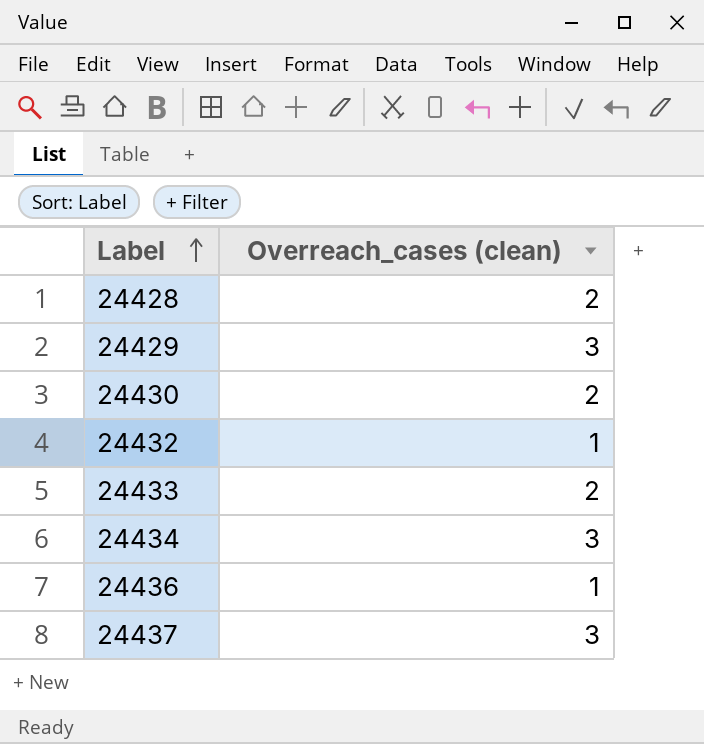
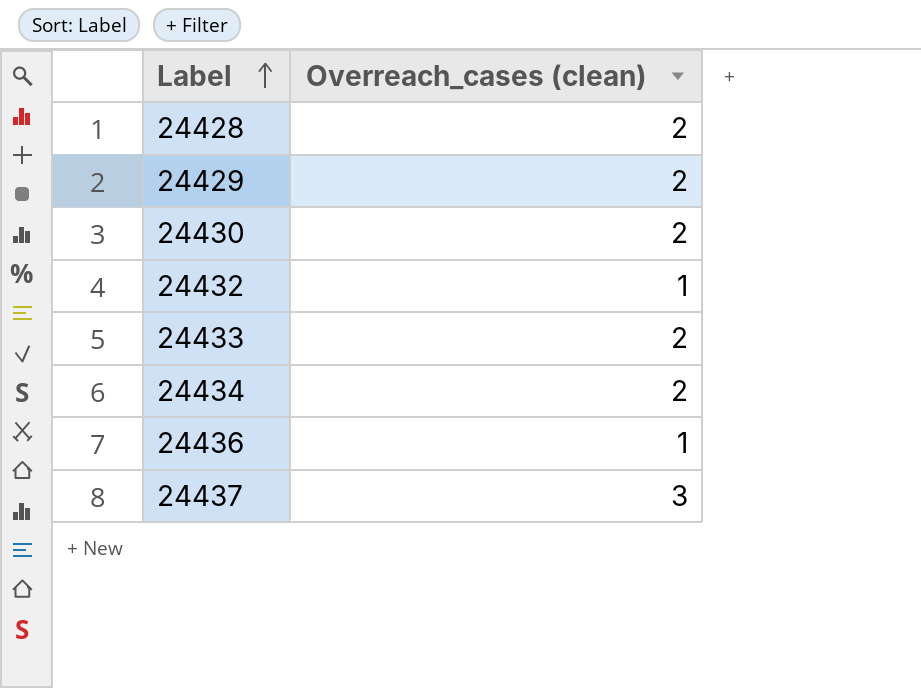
24429 | Overreach_cases (clean): 3 -> 2
24434 | Overreach_cases (clean): 3 -> 2

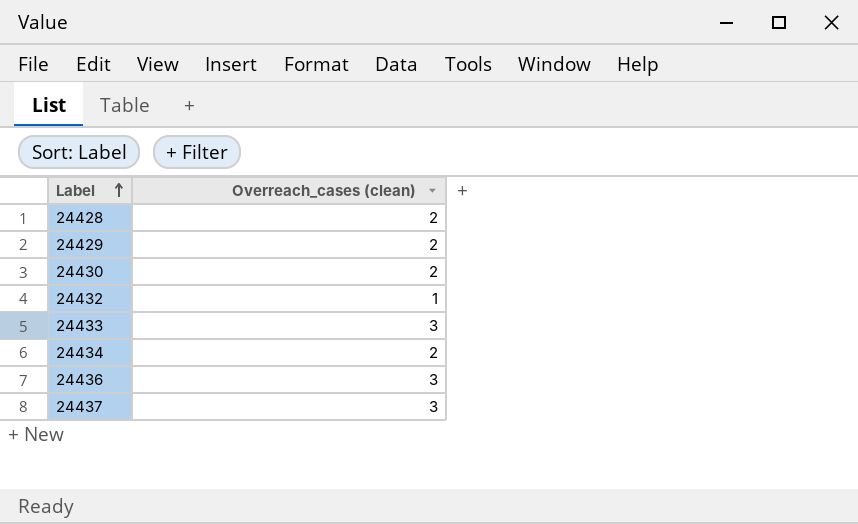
24433 | Overreach_cases (clean): 2 -> 3
24436 | Overreach_cases (clean): 1 -> 3

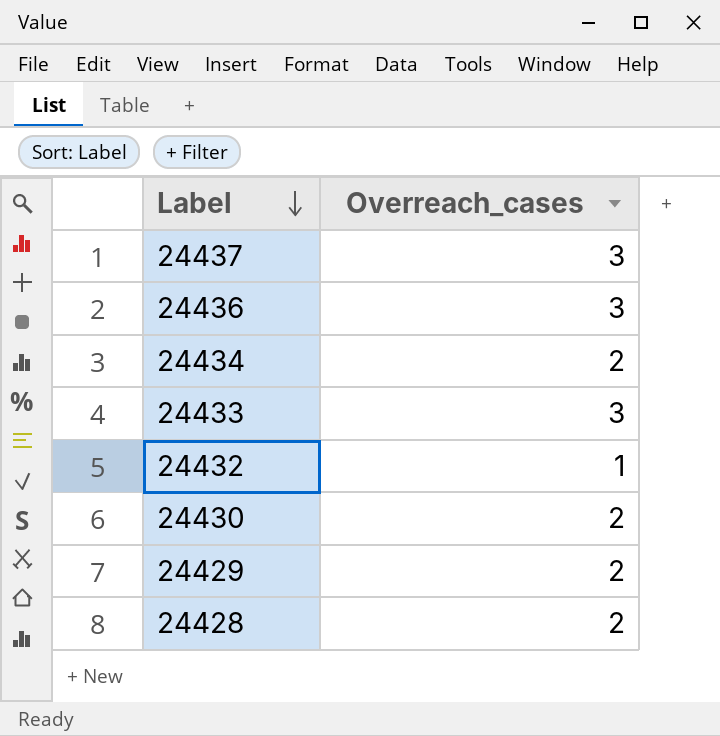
row order: Label ascending -> Label descending
column name: Overreach_cases (clean) -> Overreach_cases

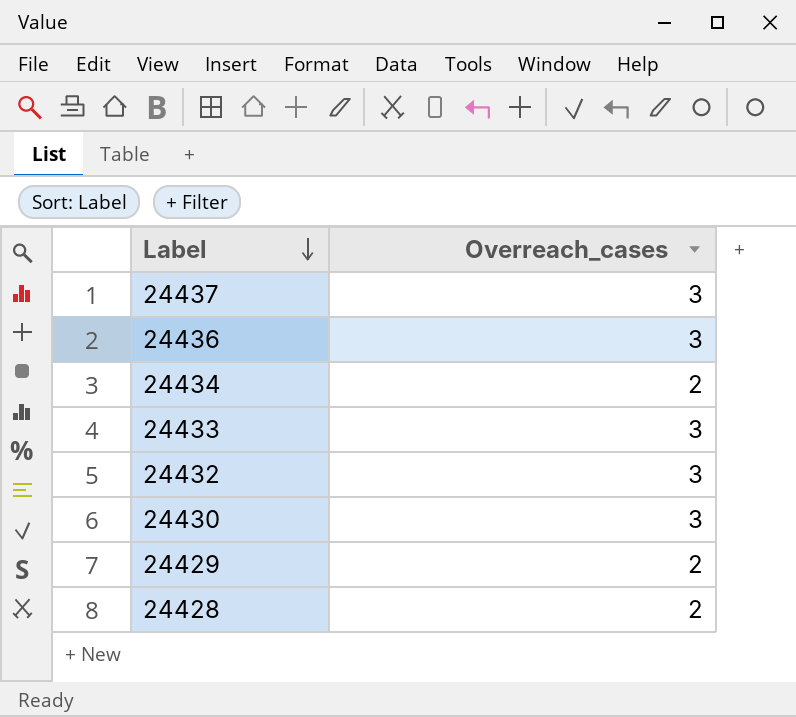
24432 | Overreach_cases: 1 -> 3
24430 | Overreach_cases: 2 -> 3

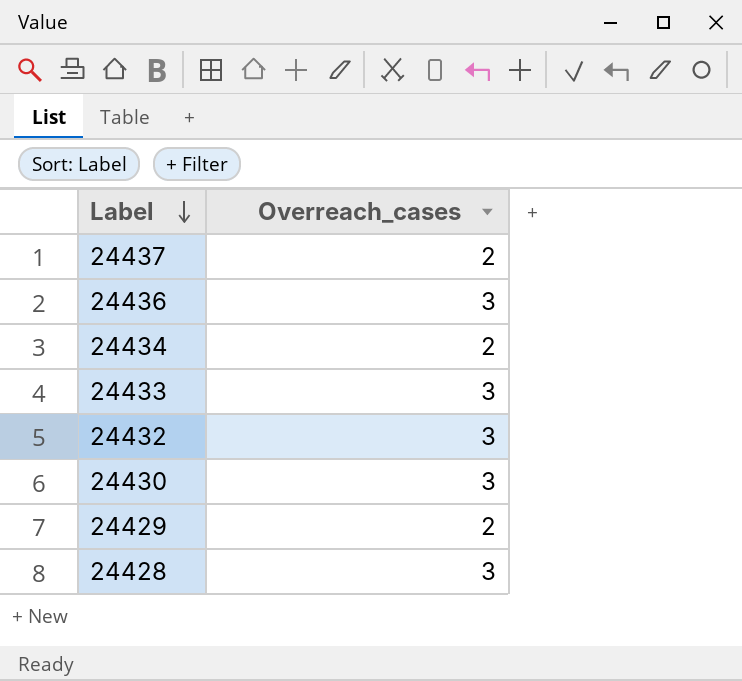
24437 | Overreach_cases: 3 -> 2
24428 | Overreach_cases: 2 -> 3

